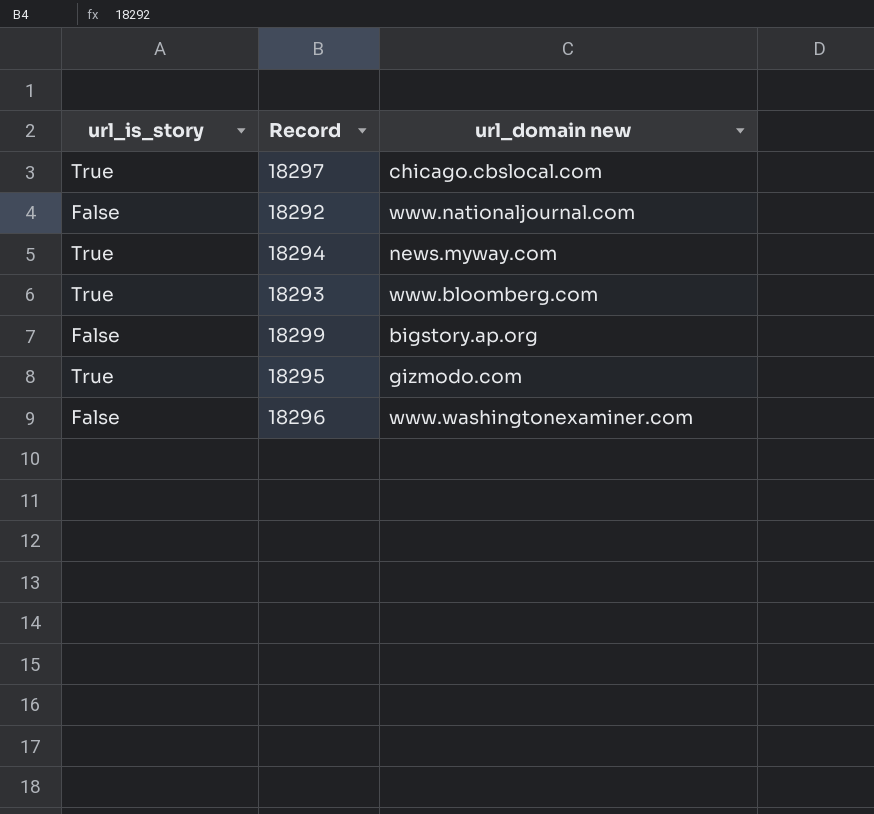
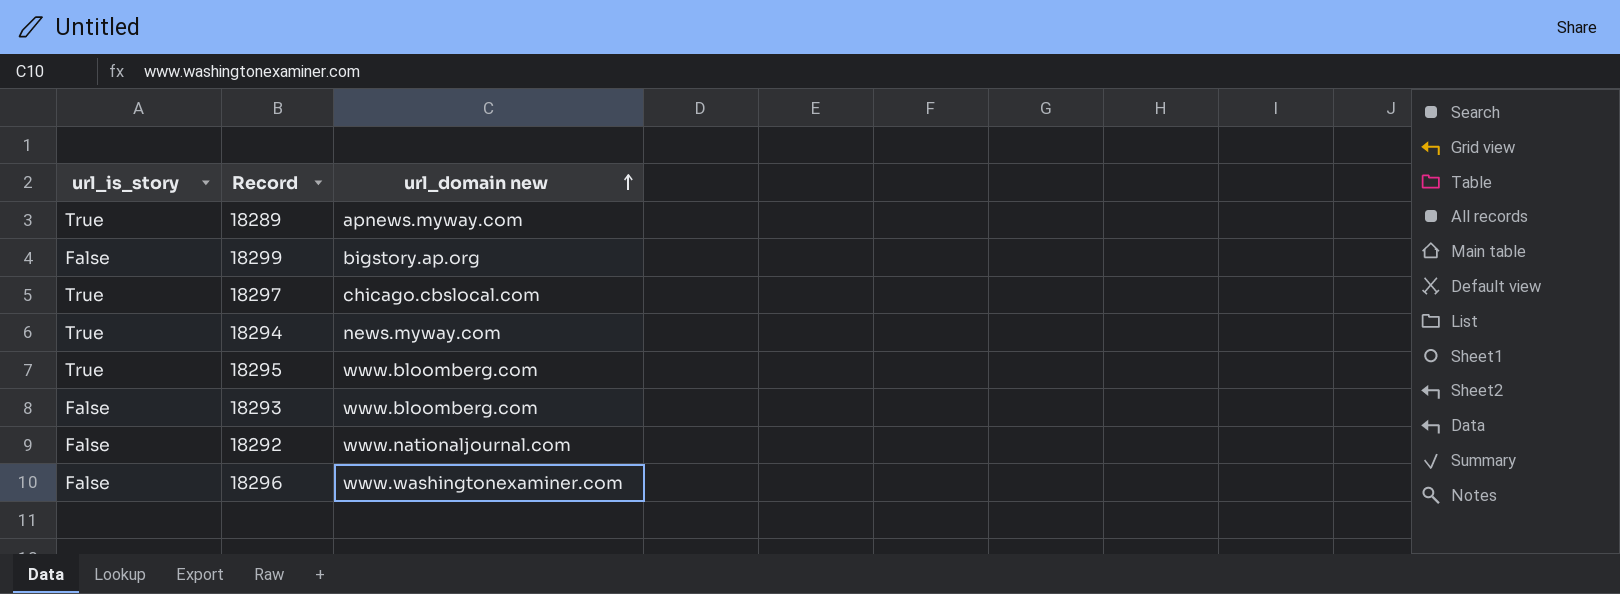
row order: none -> url_domain new ascending
row 18289: none -> True | apnews.myway.com
18295 | url_domain new: gizmodo.com -> www.bloomberg.com
18293 | url_is_story: True -> False

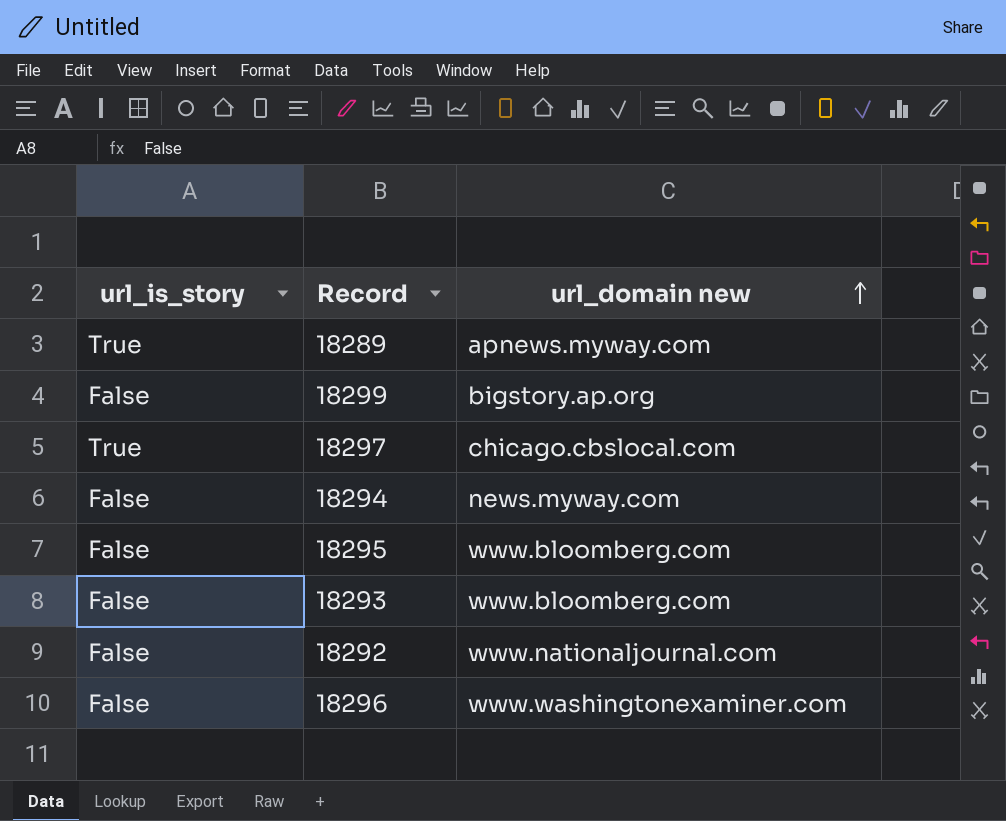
18294 | url_is_story: True -> False
18295 | url_is_story: True -> False

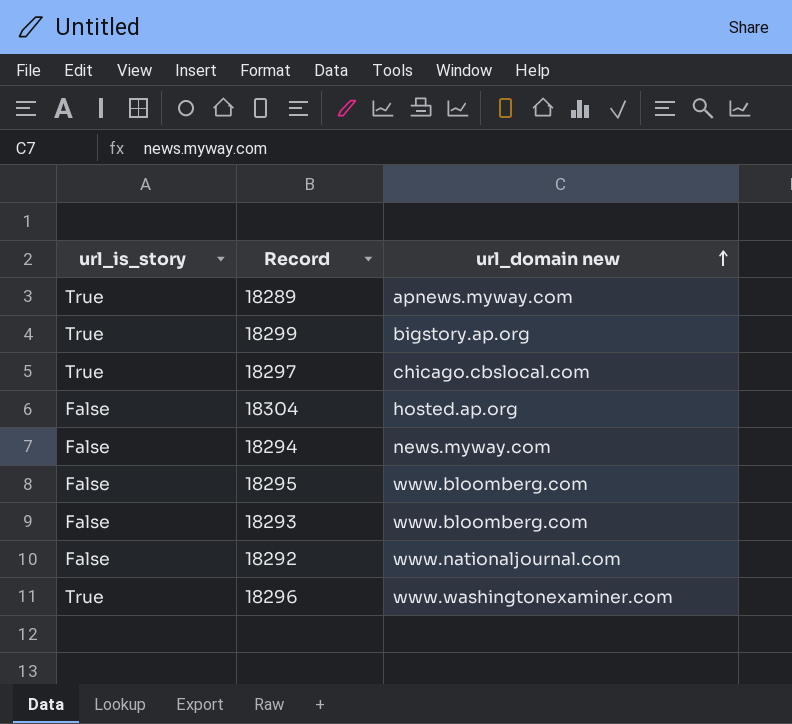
18299 | url_is_story: False -> True
row 18304: none -> False | hosted.ap.org
18296 | url_is_story: False -> True

